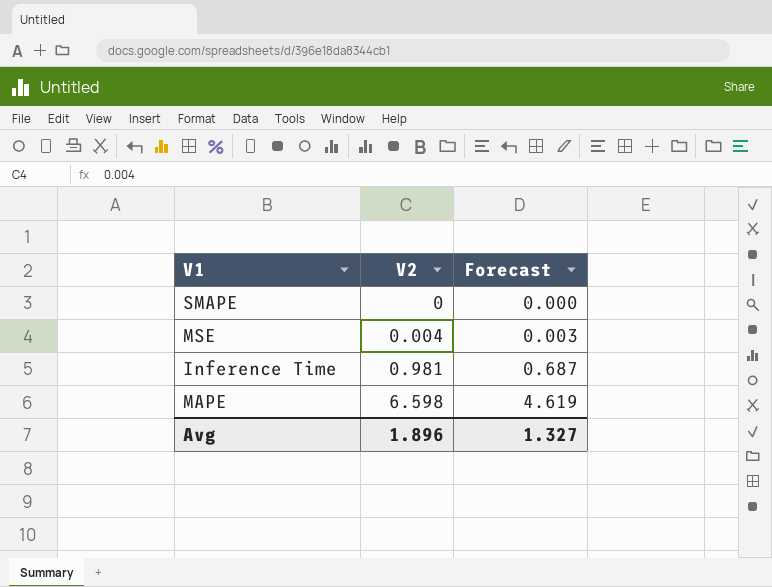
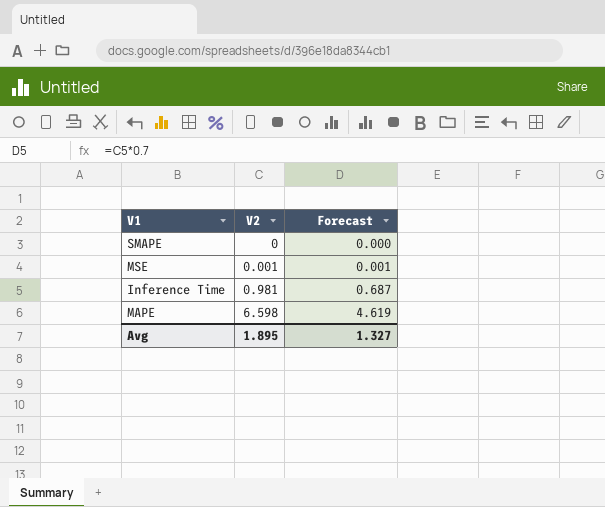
MSE | V2: 0.004 -> 0.001
MSE | Forecast: 0.003 -> 0.001
Avg | V2: 1.896 -> 1.895

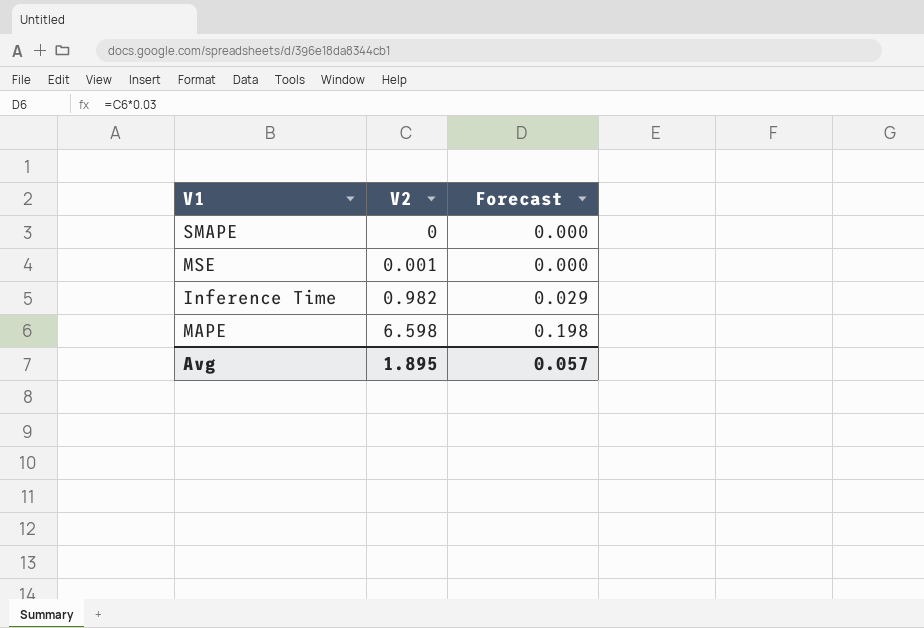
column Forecast | formula: [V2] * 0.7 -> [V2] * 0.03
Inference Time | V2: 0.981 -> 0.982
Avg | Forecast: 1.327 -> 0.057

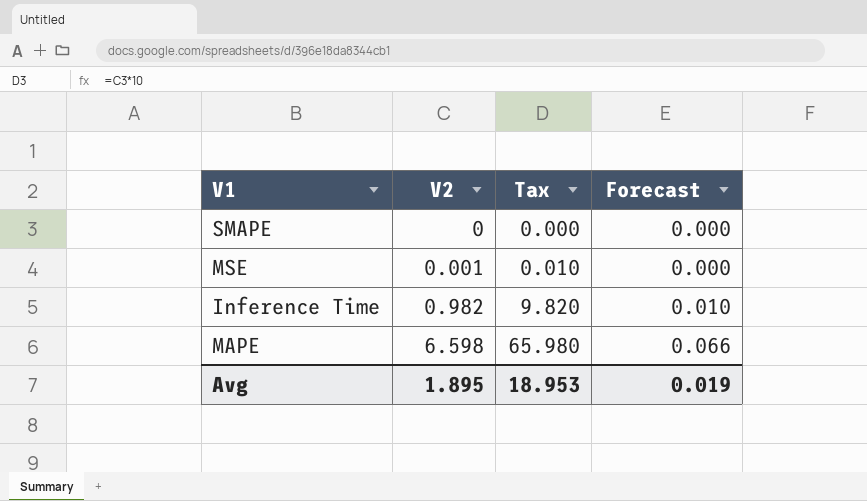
column Tax | formula: none -> [V2] * 10
column Forecast | formula: [V2] * 0.03 -> [V2] * 0.01
Avg | Forecast: 0.057 -> 0.019

